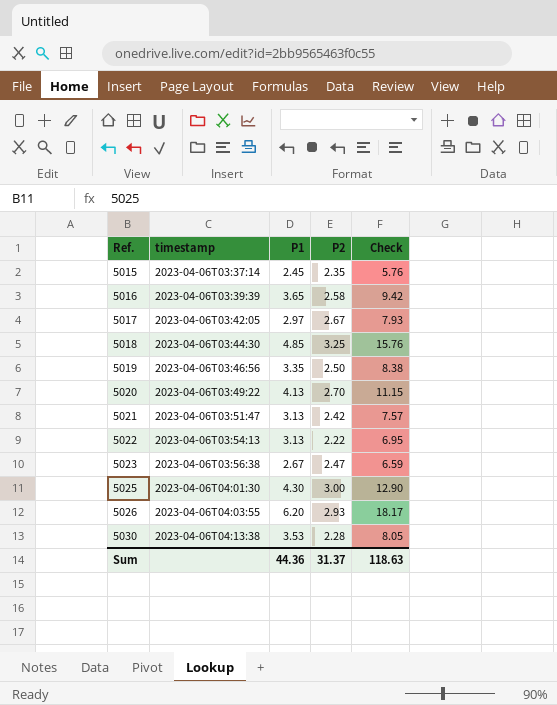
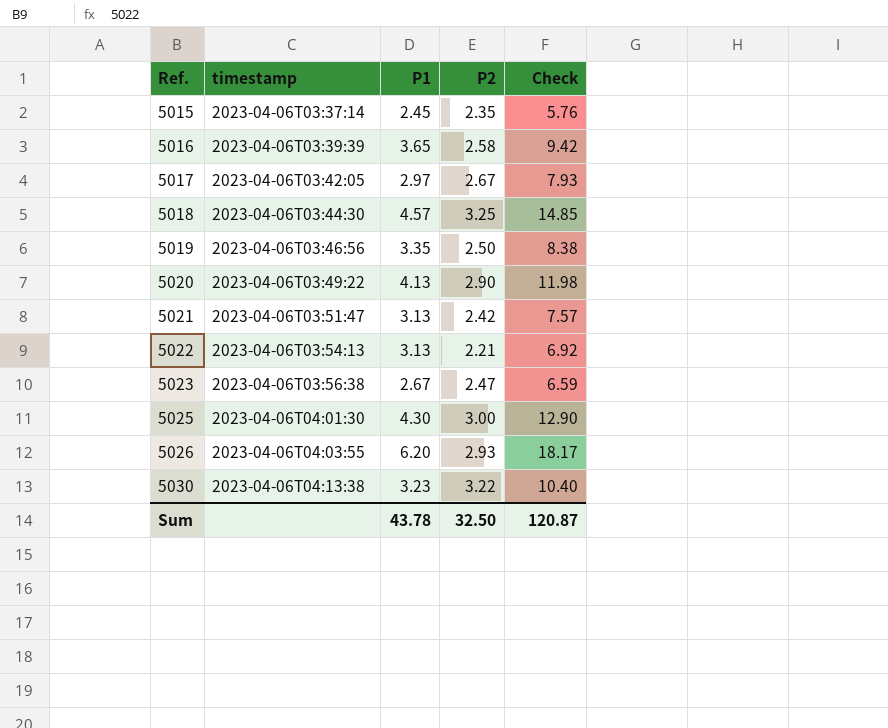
5018 | P1: 4.85 -> 4.57
5018 | Check: 15.76 -> 14.85
5020 | P2: 2.70 -> 2.90
5020 | Check: 11.15 -> 11.98
5022 | P2: 2.22 -> 2.21
5022 | Check: 6.95 -> 6.92
5030 | P1: 3.53 -> 3.23
5030 | P2: 2.28 -> 3.22
5030 | Check: 8.05 -> 10.40
Sum | P1: 44.36 -> 43.78
Sum | P2: 31.37 -> 32.50
Sum | Check: 118.63 -> 120.87

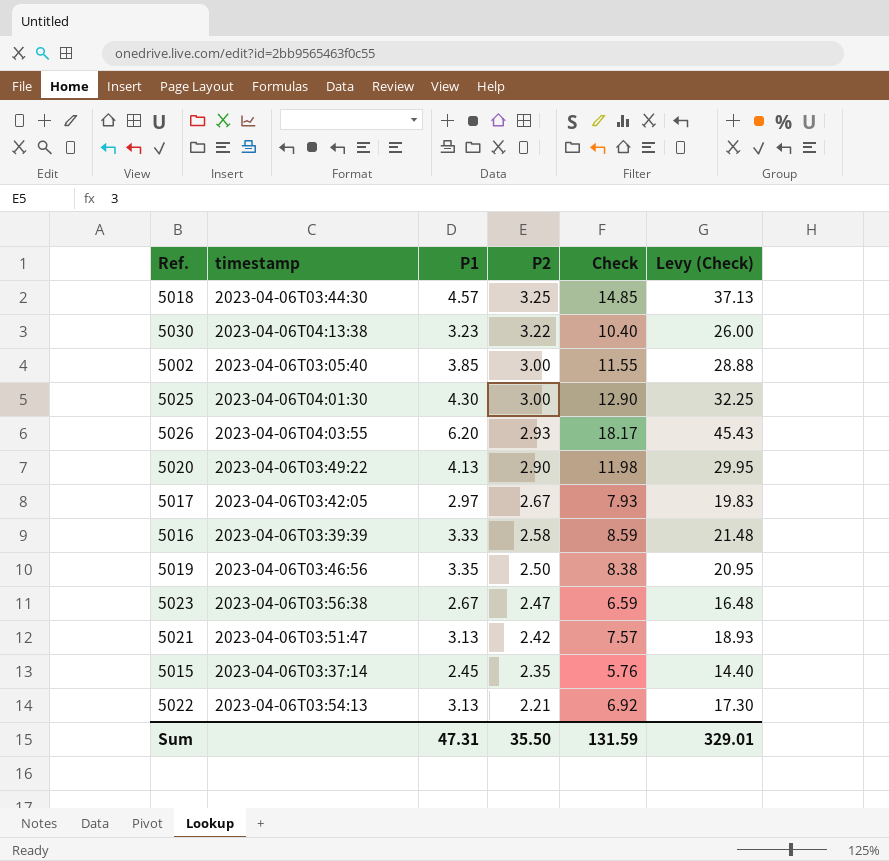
row order: Ref. ascending -> P2 descending
column Levy (Check) | formula: none -> [Check] * 2.5
row 5002: none -> 2023-04-06T03:05:40 | 3.85 | 3.00 | 11.55 | 28.88
5016 | P1: 3.65 -> 3.33
5016 | Check: 9.42 -> 8.59
Sum | P1: 43.78 -> 47.31
Sum | P2: 32.50 -> 35.50
Sum | Check: 120.87 -> 131.59

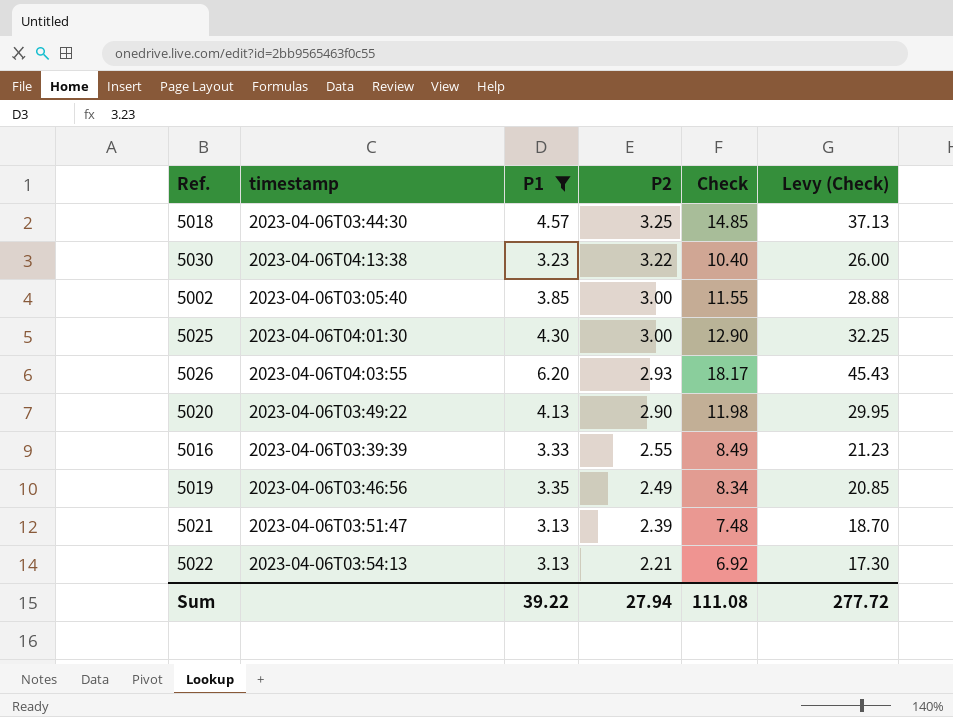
filter: none -> P1 >= 3.13
5016 | P2: 2.58 -> 2.55
5016 | Check: 8.59 -> 8.49
5016 | Levy (Check): 21.48 -> 21.23
5019 | P2: 2.50 -> 2.49
5019 | Check: 8.38 -> 8.34
5019 | Levy (Check): 20.95 -> 20.85
5021 | P2: 2.42 -> 2.39
5021 | Check: 7.57 -> 7.48
5021 | Levy (Check): 18.93 -> 18.70
Sum | P1: 47.31 -> 39.22
Sum | P2: 35.50 -> 27.94
Sum | Check: 131.59 -> 111.08
Sum | Levy (Check): 329.01 -> 277.72

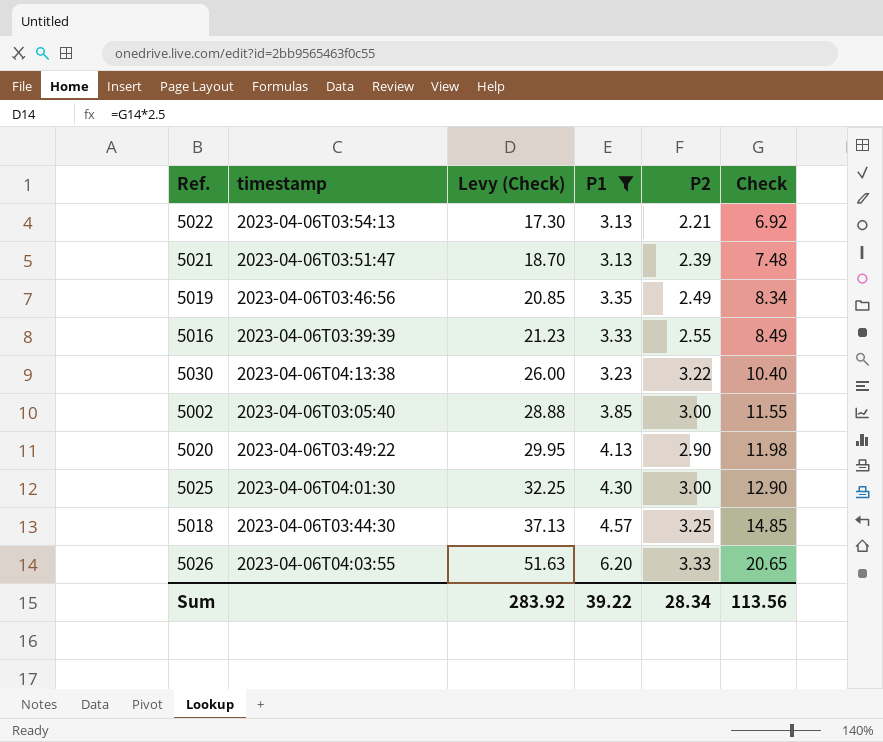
row order: P2 descending -> Levy (Check) ascending
column Levy (Check) | position: 6 -> 3
5026 | Levy (Check): 45.43 -> 51.63
5026 | P2: 2.93 -> 3.33
5026 | Check: 18.17 -> 20.65
Sum | Levy (Check): 277.72 -> 283.92
Sum | P2: 27.94 -> 28.34
Sum | Check: 111.08 -> 113.56

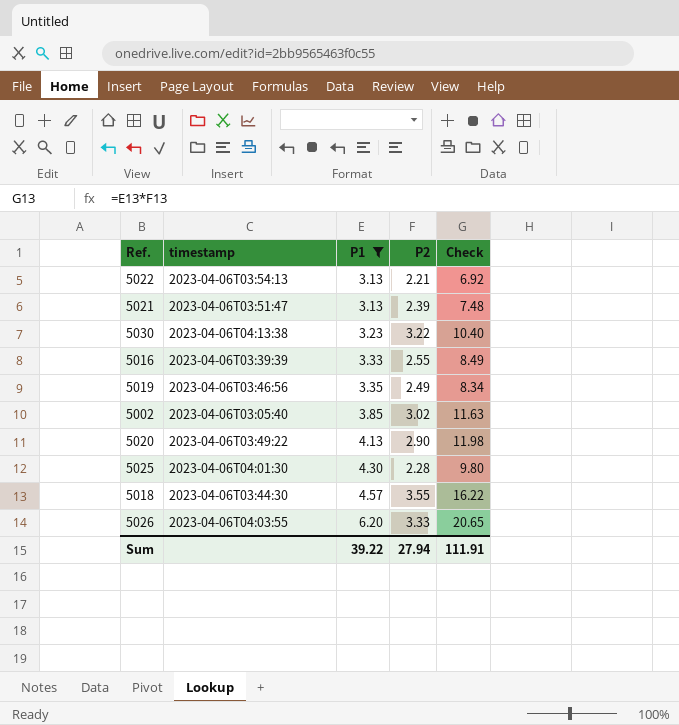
row order: Levy (Check) ascending -> P1 ascending
column Levy (Check) | formula: [Check] * 2.5 -> none
5002 | P2: 3.00 -> 3.02
5002 | Check: 11.55 -> 11.63
5025 | P2: 3.00 -> 2.28
5025 | Check: 12.90 -> 9.80
5018 | P2: 3.25 -> 3.55
5018 | Check: 14.85 -> 16.22
Sum | P2: 28.34 -> 27.94
Sum | Check: 113.56 -> 111.91

